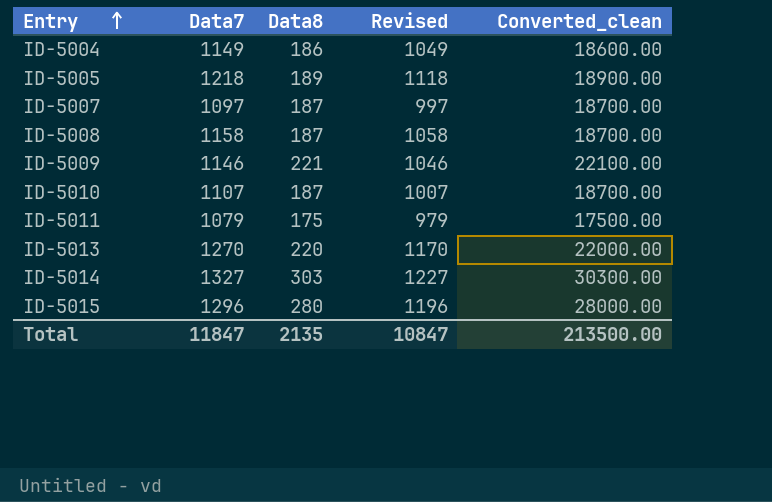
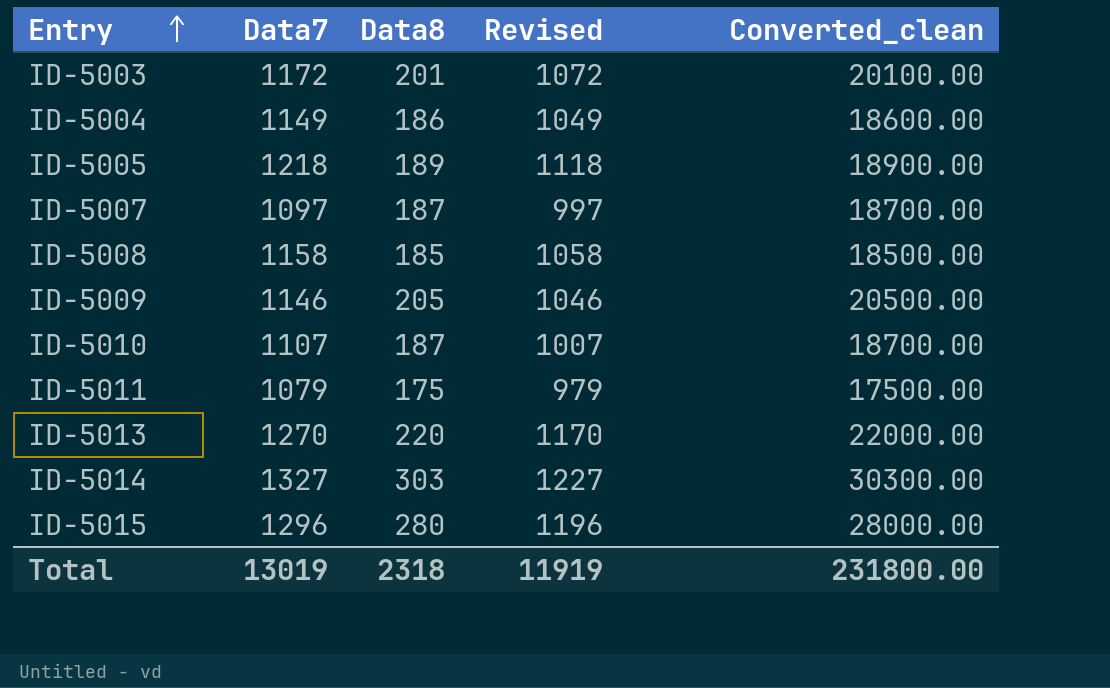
row ID-5003: none -> 1172 | 201 | 1072 | 20100.00
ID-5008 | Data8: 187 -> 185
ID-5008 | Converted_clean: 18700.00 -> 18500.00
ID-5009 | Data8: 221 -> 205
ID-5009 | Converted_clean: 22100.00 -> 20500.00
Total | Data7: 11847 -> 13019
Total | Data8: 2135 -> 2318
Total | Revised: 10847 -> 11919
Total | Converted_clean: 213500.00 -> 231800.00

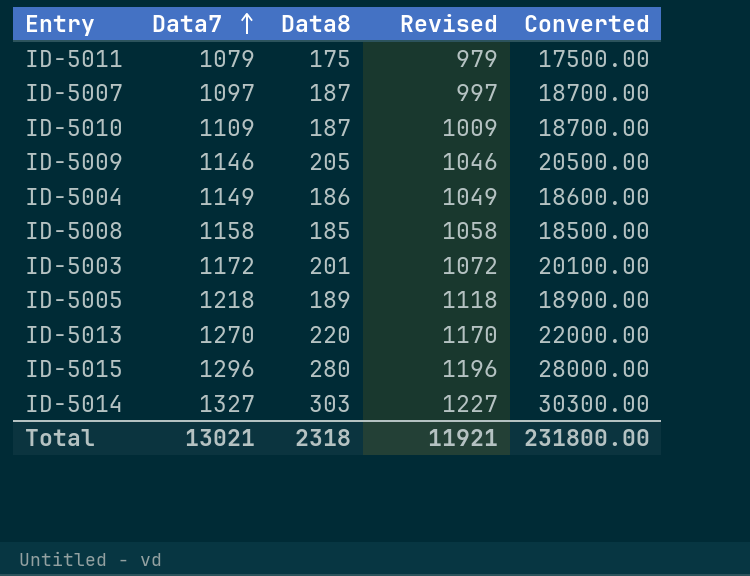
row order: Entry ascending -> Data7 ascending
column name: Converted_clean -> Converted
ID-5010 | Data7: 1107 -> 1109
ID-5010 | Revised: 1007 -> 1009
Total | Data7: 13019 -> 13021
Total | Revised: 11919 -> 11921

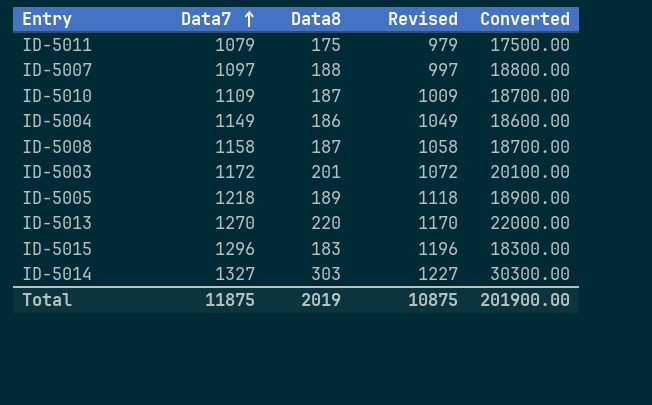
row ID-5009: 1146 | 205 | 1046 | 20500.00 -> none
ID-5007 | Data8: 187 -> 188
ID-5007 | Converted: 18700.00 -> 18800.00
ID-5008 | Data8: 185 -> 187
ID-5008 | Converted: 18500.00 -> 18700.00
ID-5015 | Data8: 280 -> 183
ID-5015 | Converted: 28000.00 -> 18300.00
Total | Data7: 13021 -> 11875
Total | Data8: 2318 -> 2019
Total | Revised: 11921 -> 10875
Total | Converted: 231800.00 -> 201900.00

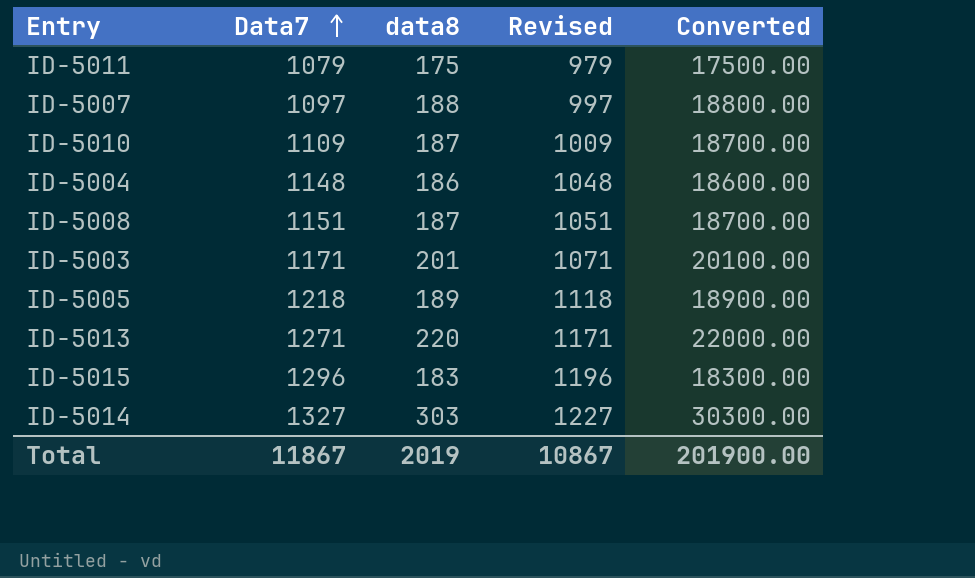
column name: Data8 -> data8
ID-5004 | Data7: 1149 -> 1148
ID-5004 | Revised: 1049 -> 1048
ID-5008 | Data7: 1158 -> 1151
ID-5008 | Revised: 1058 -> 1051
ID-5003 | Data7: 1172 -> 1171
ID-5003 | Revised: 1072 -> 1071
ID-5013 | Data7: 1270 -> 1271
ID-5013 | Revised: 1170 -> 1171
Total | Data7: 11875 -> 11867
Total | Revised: 10875 -> 10867

